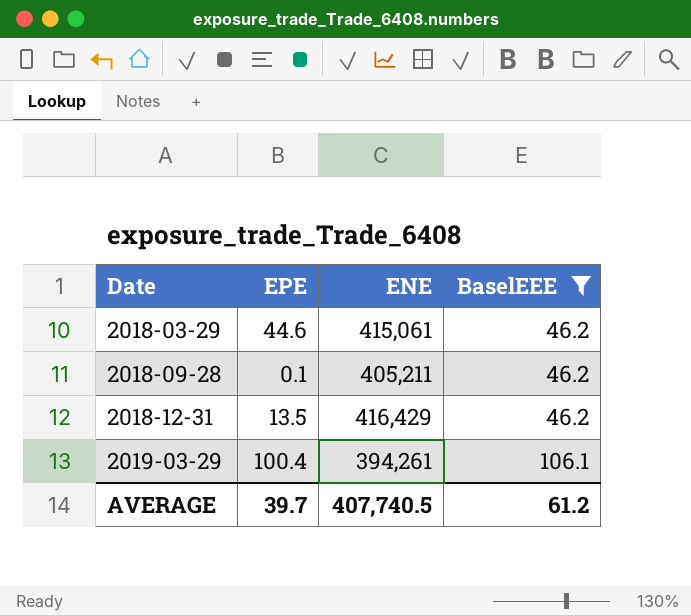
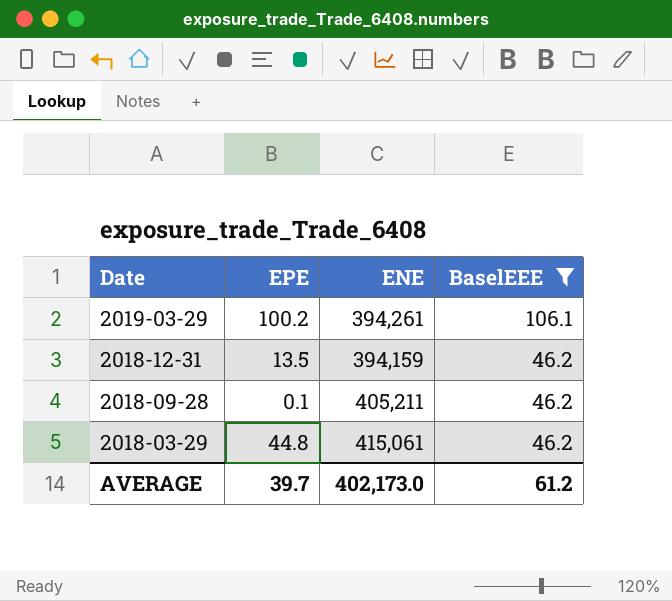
row order: Date ascending -> Date descending
2019-03-29 | EPE: 100.4 -> 100.2
2018-12-31 | ENE: 416,429 -> 394,159
2018-03-29 | EPE: 44.6 -> 44.8
AVERAGE | ENE: 407,740.5 -> 402,173.0

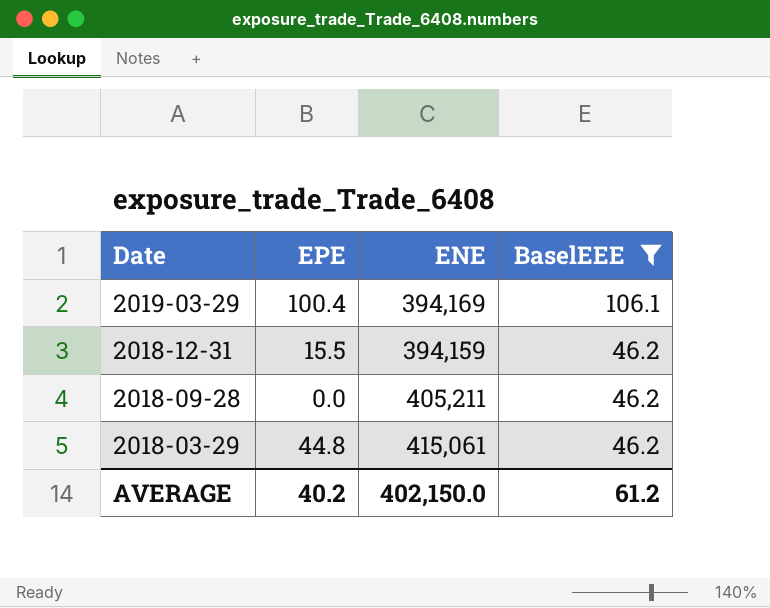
2019-03-29 | EPE: 100.2 -> 100.4
2019-03-29 | ENE: 394,261 -> 394,169
2018-12-31 | EPE: 13.5 -> 15.5
2018-09-28 | EPE: 0.1 -> 0.0
AVERAGE | EPE: 39.7 -> 40.2
AVERAGE | ENE: 402,173.0 -> 402,150.0

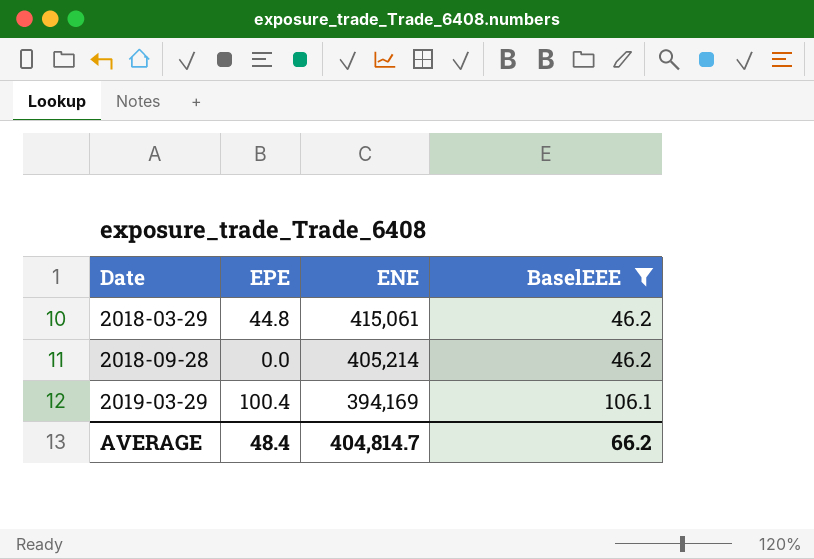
row order: Date descending -> Date ascending
row 2018-12-31: 15.5 | 394,159 | 46.2 -> none
2018-09-28 | ENE: 405,211 -> 405,214
AVERAGE | EPE: 40.2 -> 48.4
AVERAGE | ENE: 402,150.0 -> 404,814.7
AVERAGE | BaselEEE: 61.2 -> 66.2

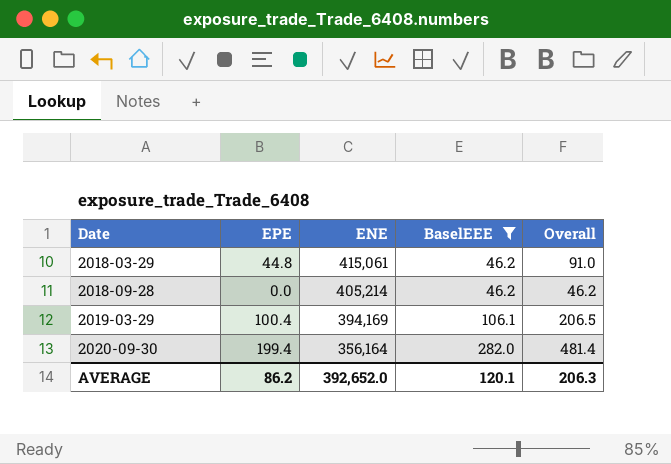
column Overall | formula: none -> [EPE] + [BaselEEE]
row 2020-09-30: none -> 199.4 | 356,164 | 282.0 | 481.4
AVERAGE | EPE: 48.4 -> 86.2
AVERAGE | ENE: 404,814.7 -> 392,652.0
AVERAGE | BaselEEE: 66.2 -> 120.1

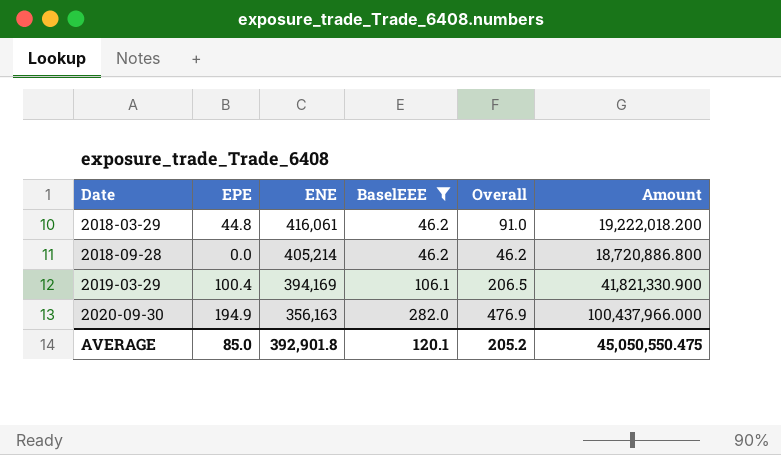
column Amount | formula: none -> [ENE] * [BaselEEE]
2018-03-29 | ENE: 415,061 -> 416,061
2020-09-30 | EPE: 199.4 -> 194.9
2020-09-30 | ENE: 356,164 -> 356,163
2020-09-30 | Overall: 481.4 -> 476.9
AVERAGE | EPE: 86.2 -> 85.0
AVERAGE | ENE: 392,652.0 -> 392,901.8
AVERAGE | Overall: 206.3 -> 205.2

